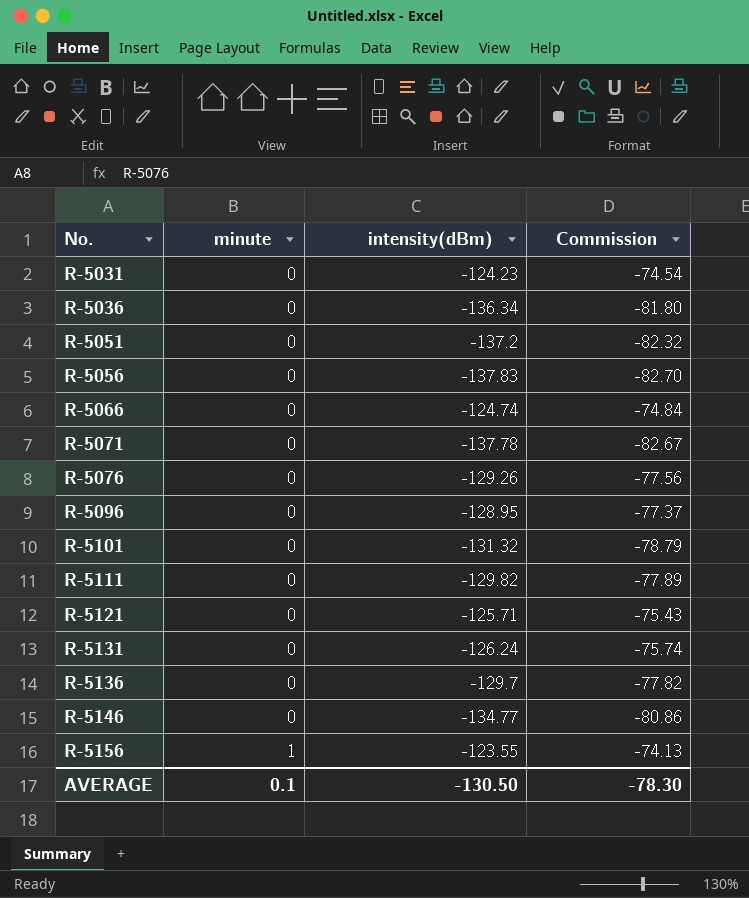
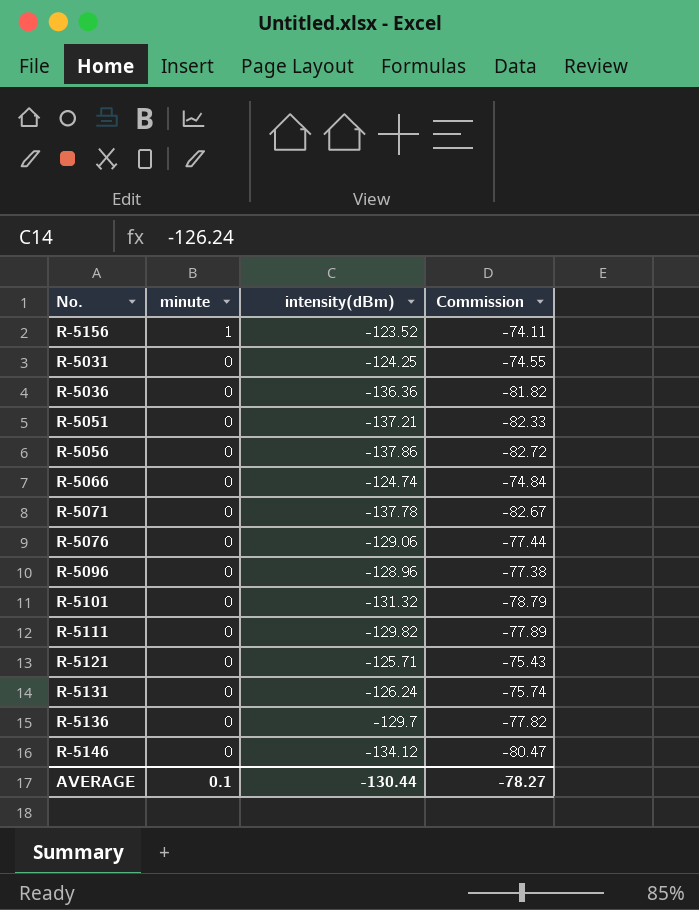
row order: No. ascending -> minute descending
R-5156 | intensity(dBm): -123.55 -> -123.52
R-5156 | Commission: -74.13 -> -74.11
R-5031 | intensity(dBm): -124.23 -> -124.25
R-5031 | Commission: -74.54 -> -74.55
R-5036 | intensity(dBm): -136.34 -> -136.36
R-5036 | Commission: -81.80 -> -81.82
R-5051 | intensity(dBm): -137.2 -> -137.21
R-5051 | Commission: -82.32 -> -82.33
R-5056 | intensity(dBm): -137.83 -> -137.86
R-5056 | Commission: -82.70 -> -82.72
R-5076 | intensity(dBm): -129.26 -> -129.06
R-5076 | Commission: -77.56 -> -77.44
R-5096 | intensity(dBm): -128.95 -> -128.96
R-5096 | Commission: -77.37 -> -77.38
R-5146 | intensity(dBm): -134.77 -> -134.12
R-5146 | Commission: -80.86 -> -80.47
AVERAGE | intensity(dBm): -130.50 -> -130.44
AVERAGE | Commission: -78.30 -> -78.27

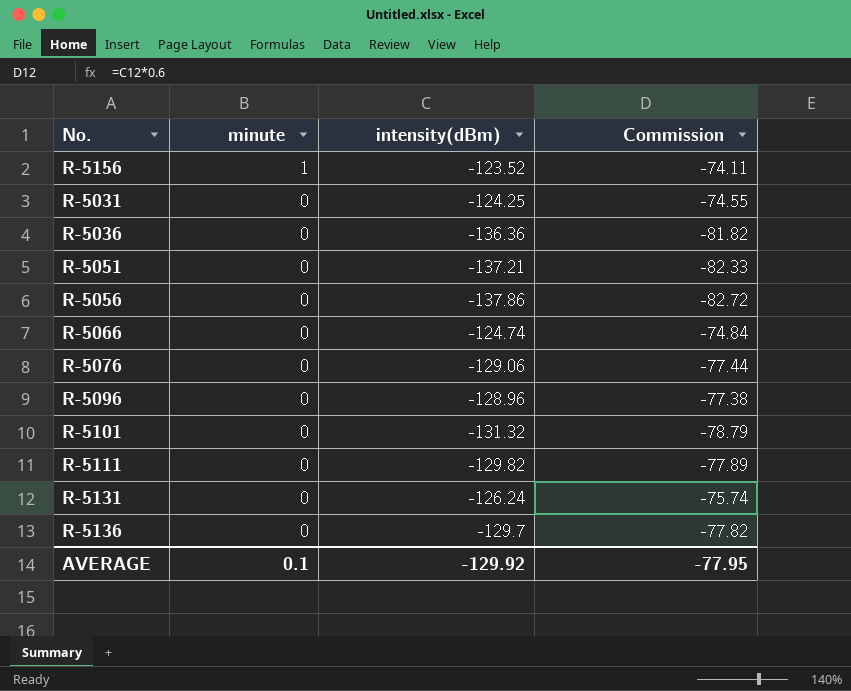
row R-5071: 0 | -137.78 | -82.67 -> none
row R-5121: 0 | -125.71 | -75.43 -> none
row R-5146: 0 | -134.12 | -80.47 -> none
AVERAGE | intensity(dBm): -130.44 -> -129.92
AVERAGE | Commission: -78.27 -> -77.95

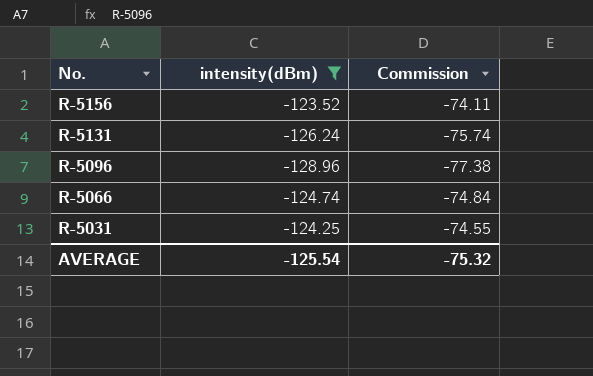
filter: none -> intensity(dBm) >= -128.96
row order: minute descending -> No. descending
column minute | position: 2 -> none
AVERAGE | intensity(dBm): -129.92 -> -125.54
AVERAGE | Commission: -77.95 -> -75.32

